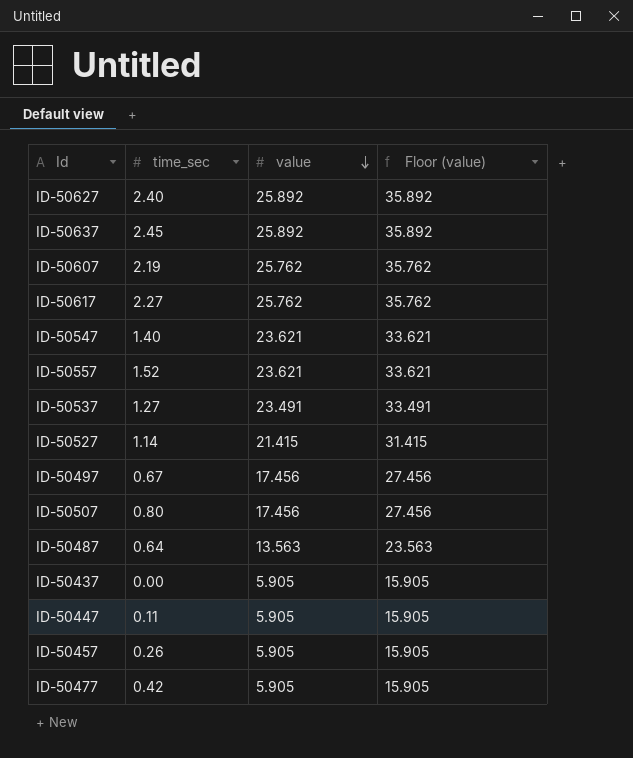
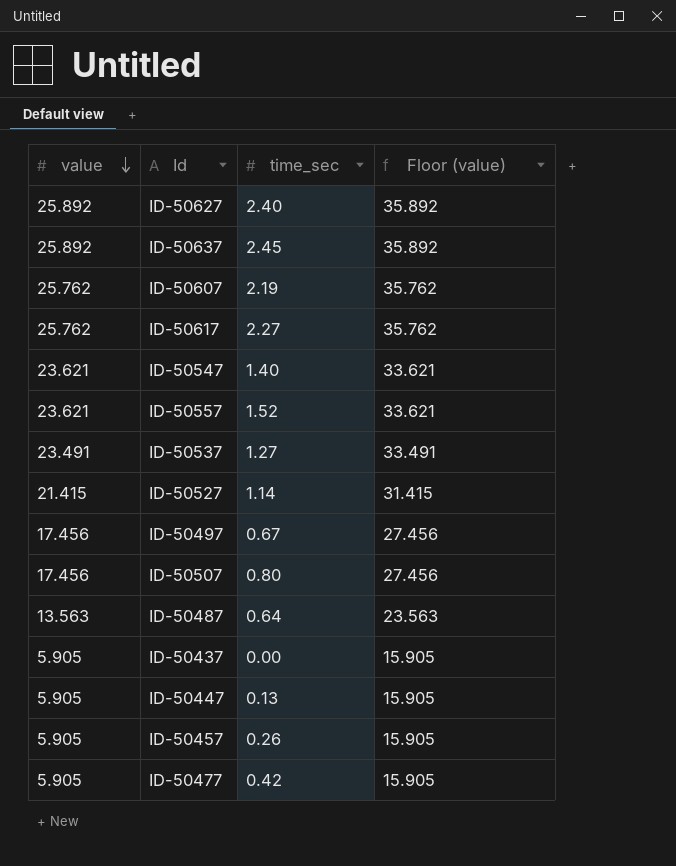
column value | position: 3 -> 1
ID-50447 | time_sec: 0.11 -> 0.13

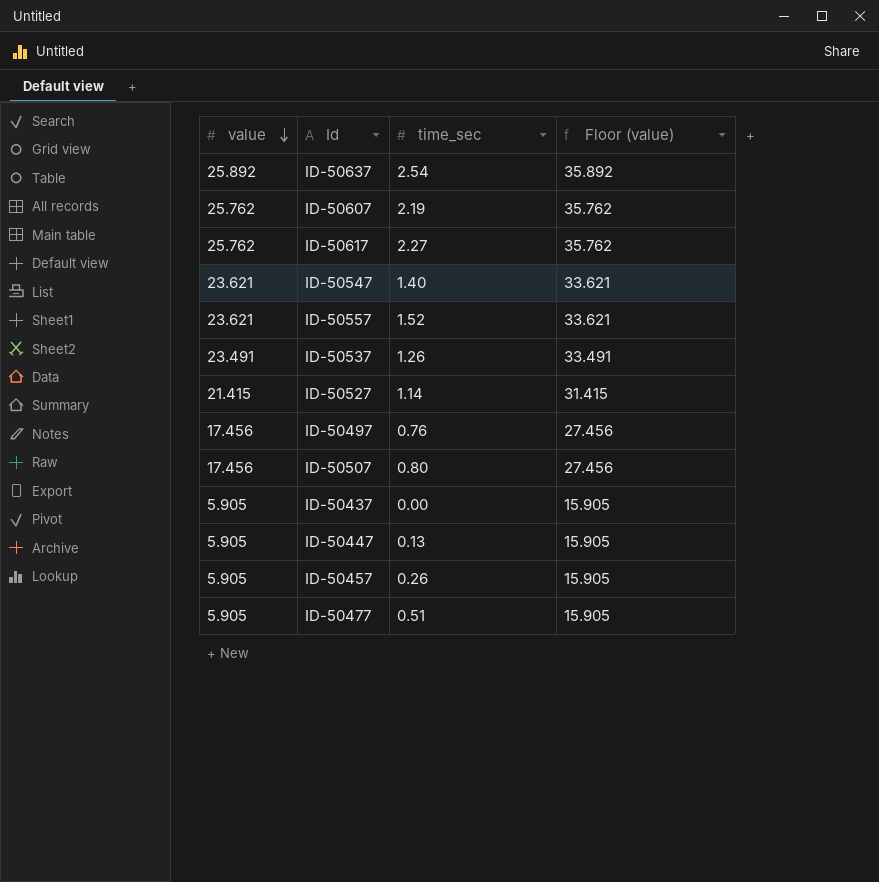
row ID-50627: 25.892 | 2.40 | 35.892 -> none
row ID-50487: 13.563 | 0.64 | 23.563 -> none
ID-50637 | time_sec: 2.45 -> 2.54
ID-50537 | time_sec: 1.27 -> 1.26
ID-50497 | time_sec: 0.67 -> 0.76
ID-50477 | time_sec: 0.42 -> 0.51

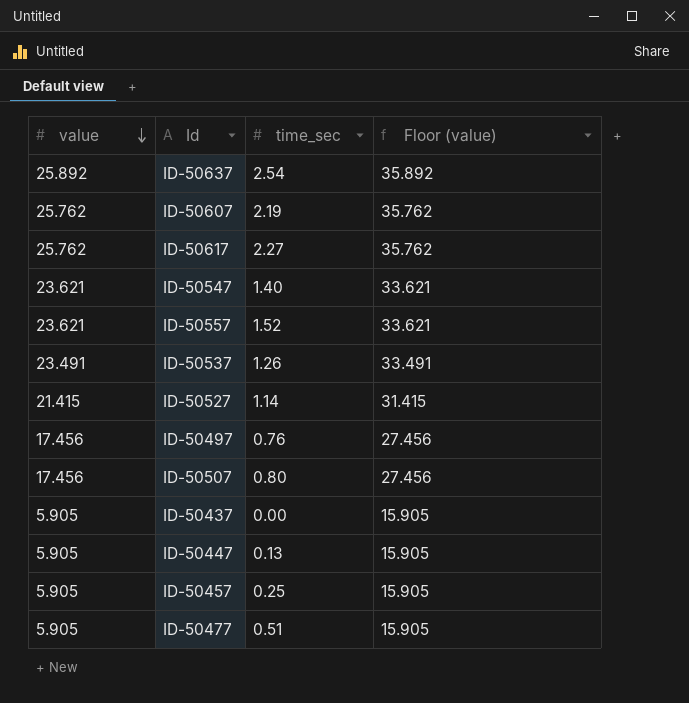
ID-50457 | time_sec: 0.26 -> 0.25

